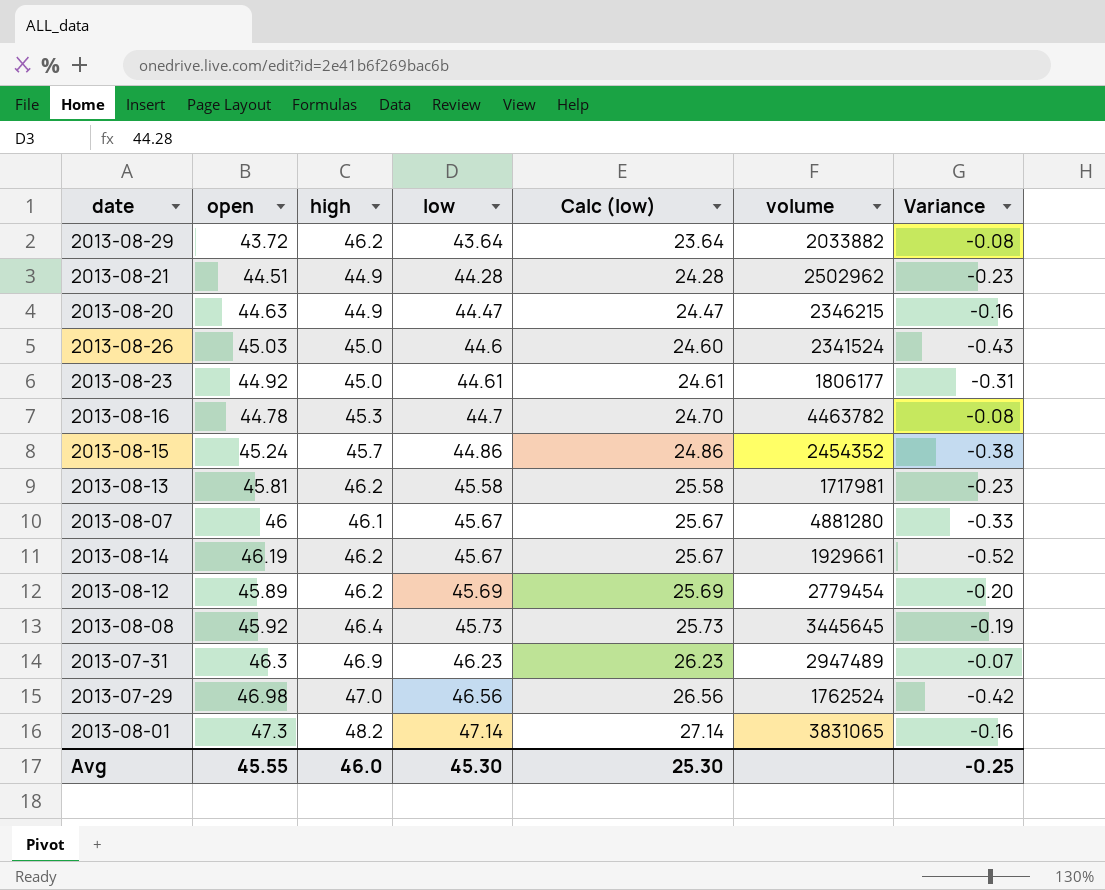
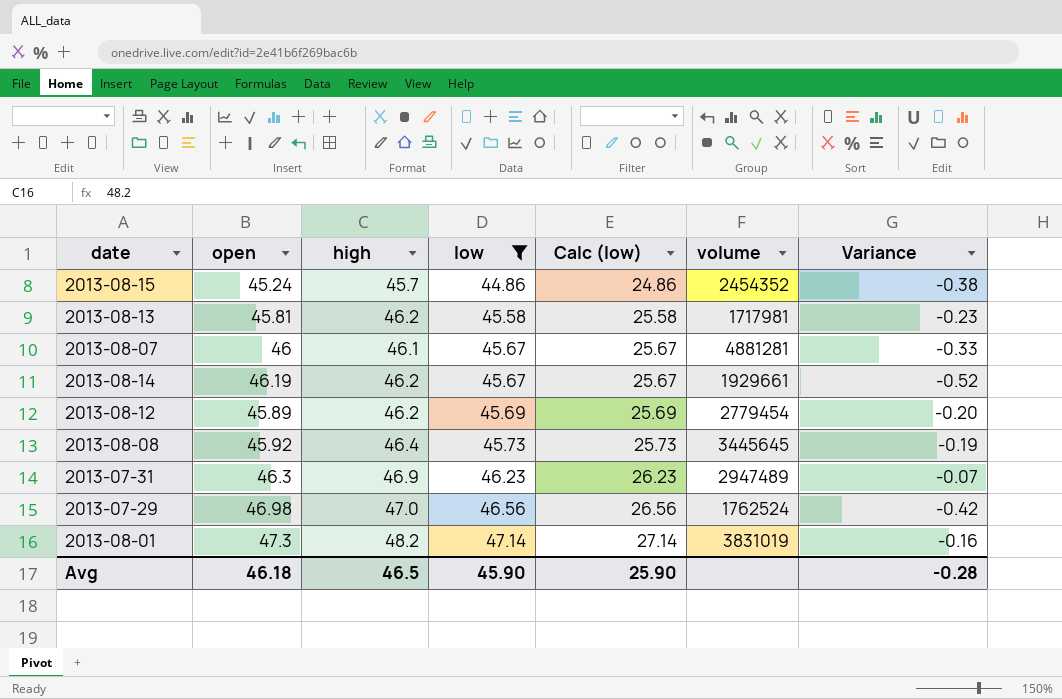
filter: none -> low >= 44.86
2013-08-07 | volume: 4881280 -> 4881281
2013-08-01 | volume: 3831065 -> 3831019
Avg | open: 45.55 -> 46.18
Avg | high: 46.0 -> 46.5
Avg | low: 45.30 -> 45.90
Avg | Calc (low): 25.30 -> 25.90
Avg | Variance: -0.25 -> -0.28

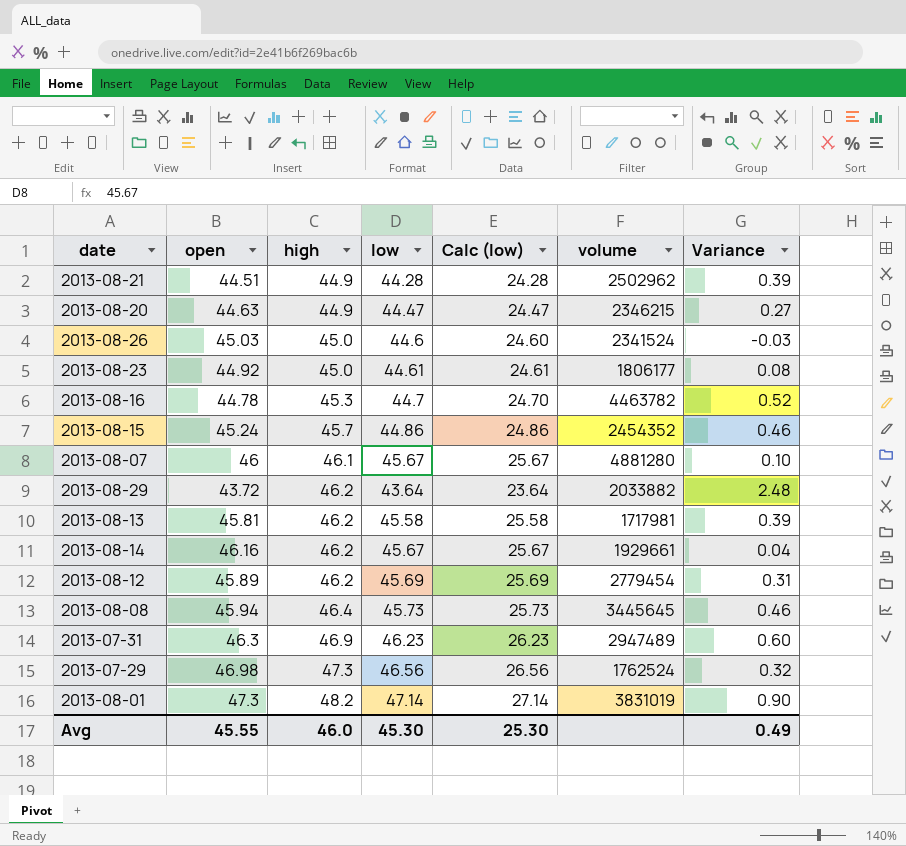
filter: low >= 44.86 -> none
row order: low ascending -> high ascending
column Variance | formula: [low] - [open] -> [high] - [open]
2013-08-07 | volume: 4881281 -> 4881280
2013-08-14 | open: 46.19 -> 46.16
2013-08-08 | open: 45.92 -> 45.94
2013-07-29 | high: 47.0 -> 47.3
Avg | open: 46.18 -> 45.55
Avg | high: 46.5 -> 46.0
Avg | low: 45.90 -> 45.30
Avg | Calc (low): 25.90 -> 25.30
Avg | Variance: -0.28 -> 0.49

